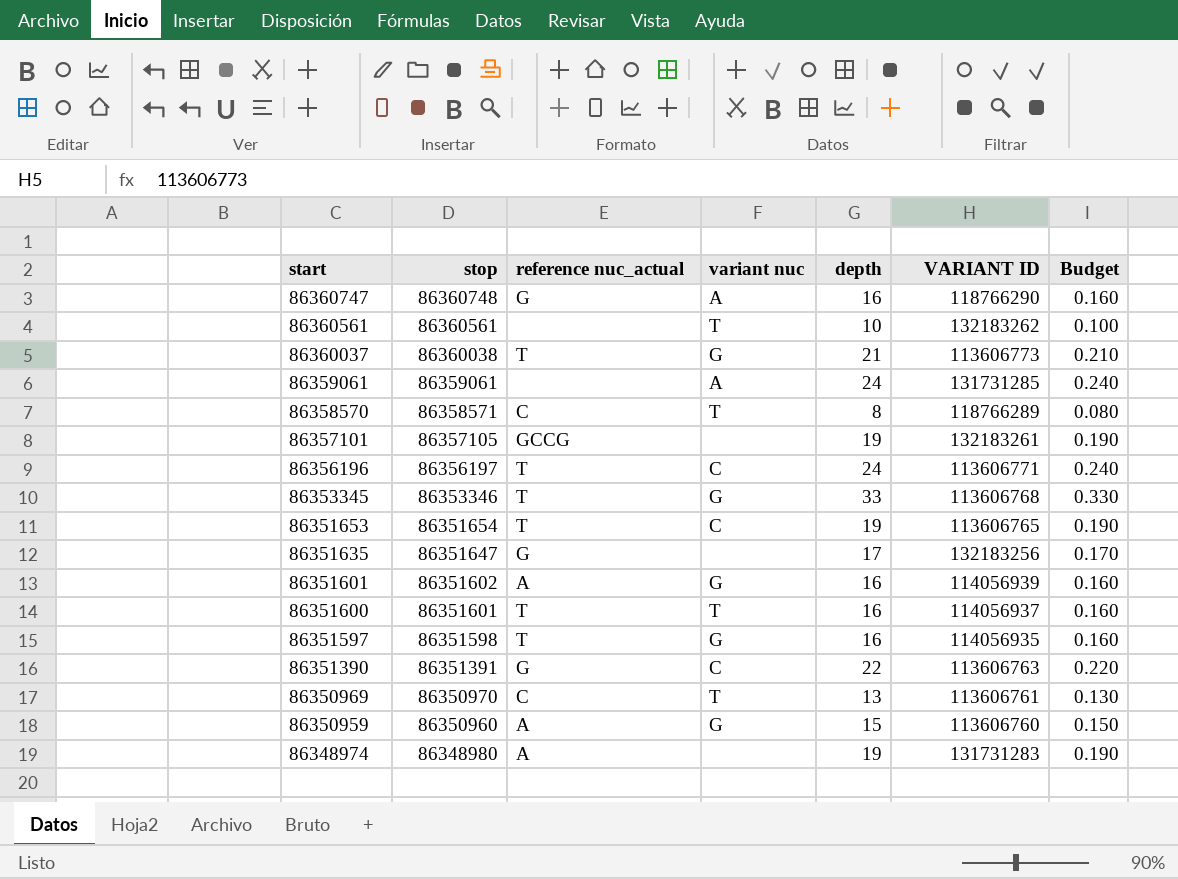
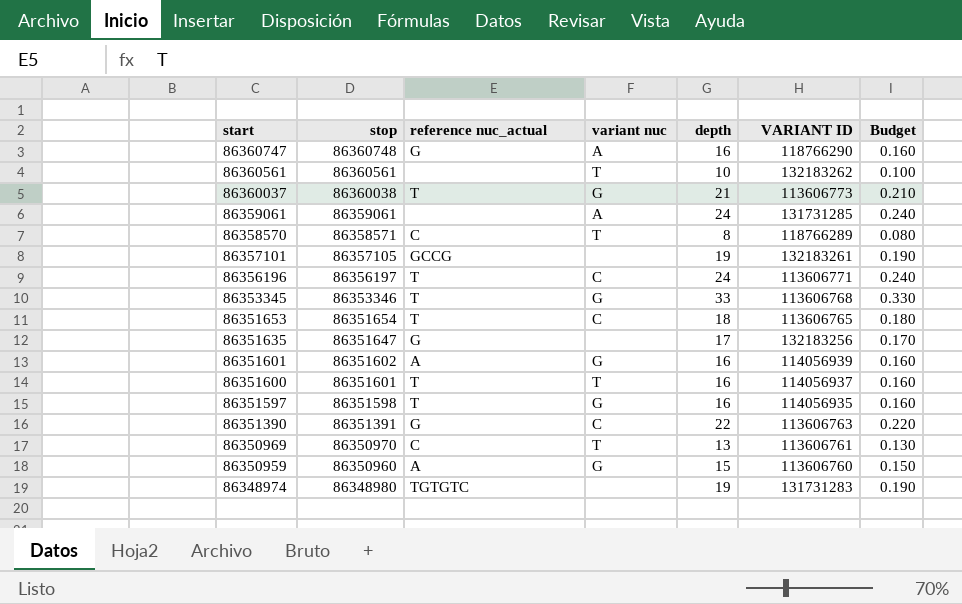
86351653 | depth: 19 -> 18
86351653 | Budget: 0.190 -> 0.180
86348974 | reference nuc_actual: A -> TGTGTC

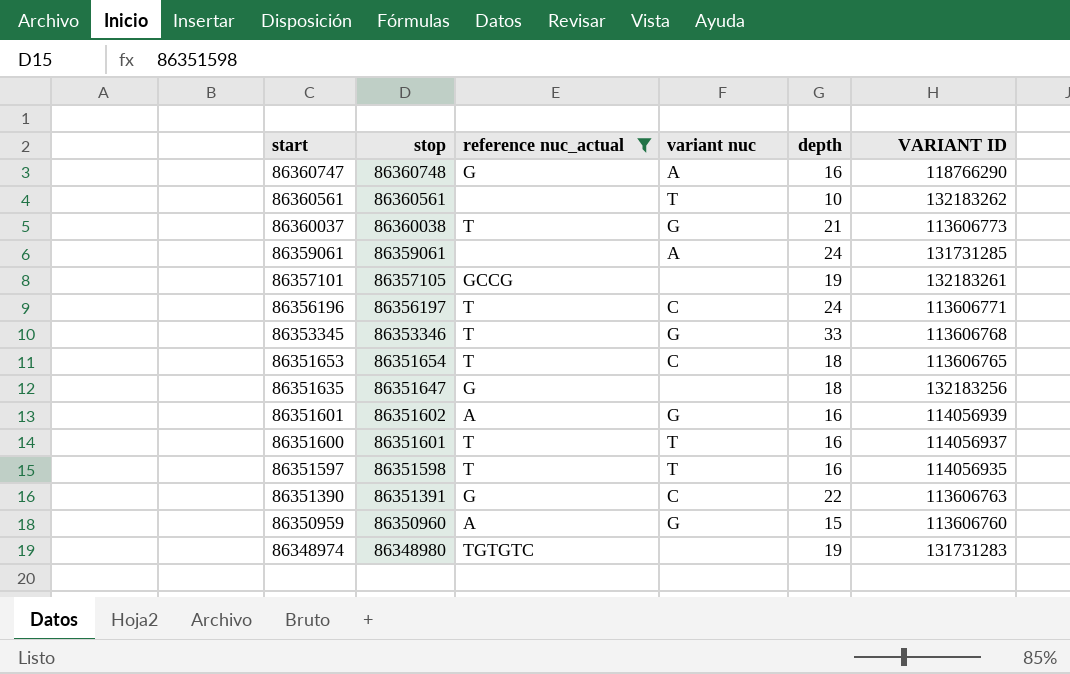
filter: none -> reference nuc_actual != C
column Budget | formula: [depth] * 0.01 -> none
86351635 | depth: 17 -> 18
86351597 | variant nuc: G -> T

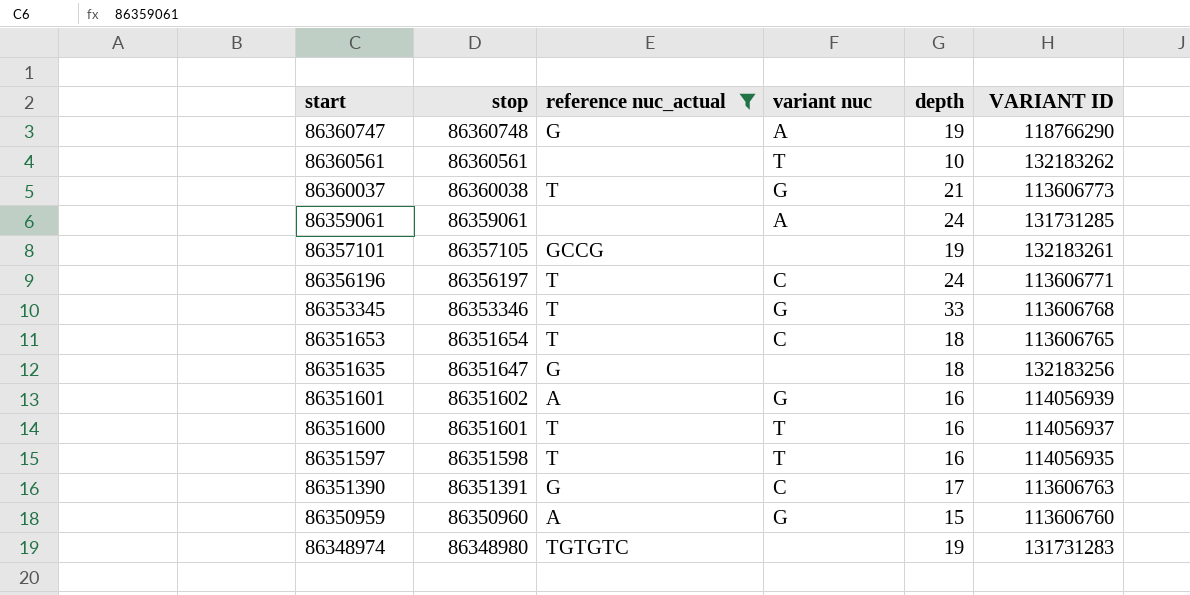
86360747 | depth: 16 -> 19
86351390 | depth: 22 -> 17

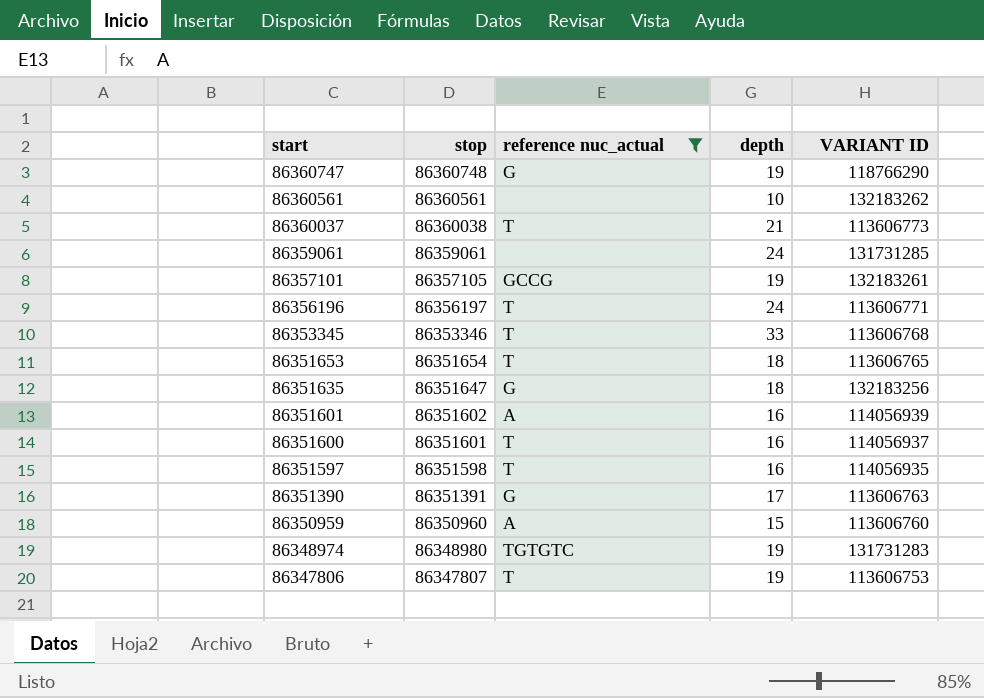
column variant nuc | position: 4 -> none
row 86347806: none -> 86347807 | T | 19 | 113606753

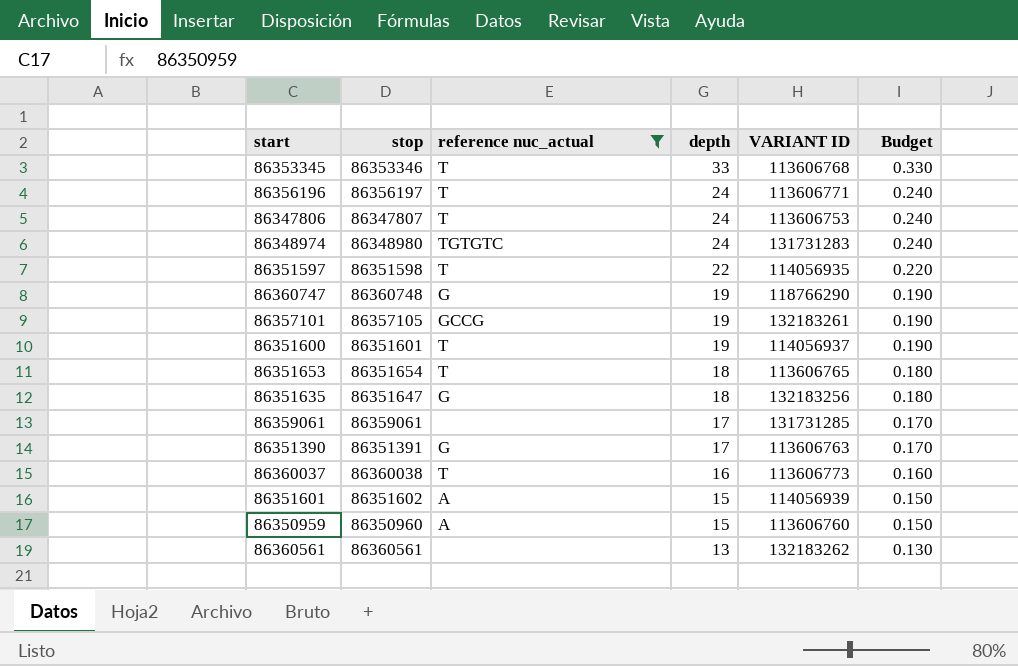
row order: start descending -> depth descending
column Budget | formula: none -> [depth] * 0.01
86347806 | depth: 19 -> 24
86348974 | depth: 19 -> 24
86351597 | depth: 16 -> 22
86351600 | depth: 16 -> 19
86359061 | depth: 24 -> 17
86360037 | depth: 21 -> 16
86351601 | depth: 16 -> 15
86360561 | depth: 10 -> 13

